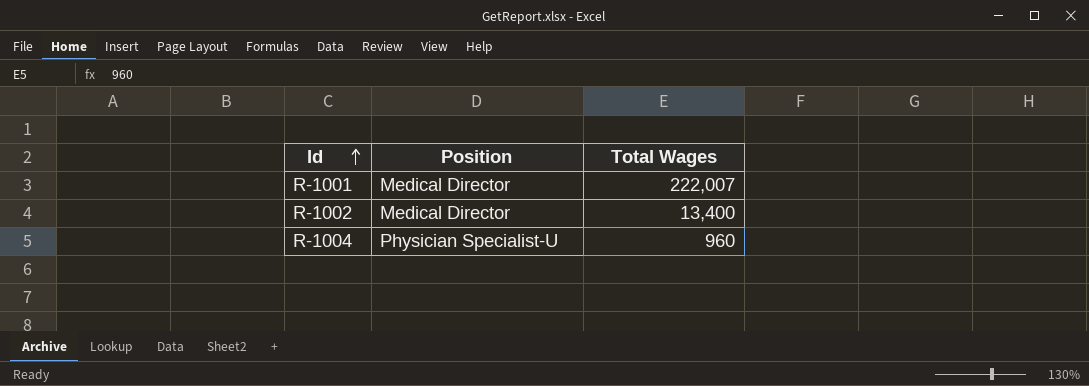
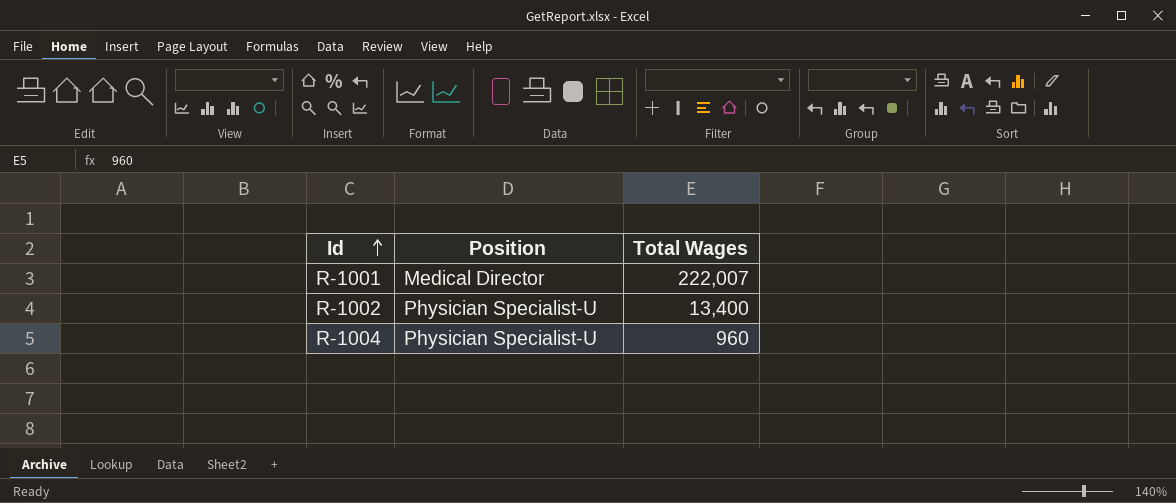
R-1002 | Position: Medical Director -> Physician Specialist-U

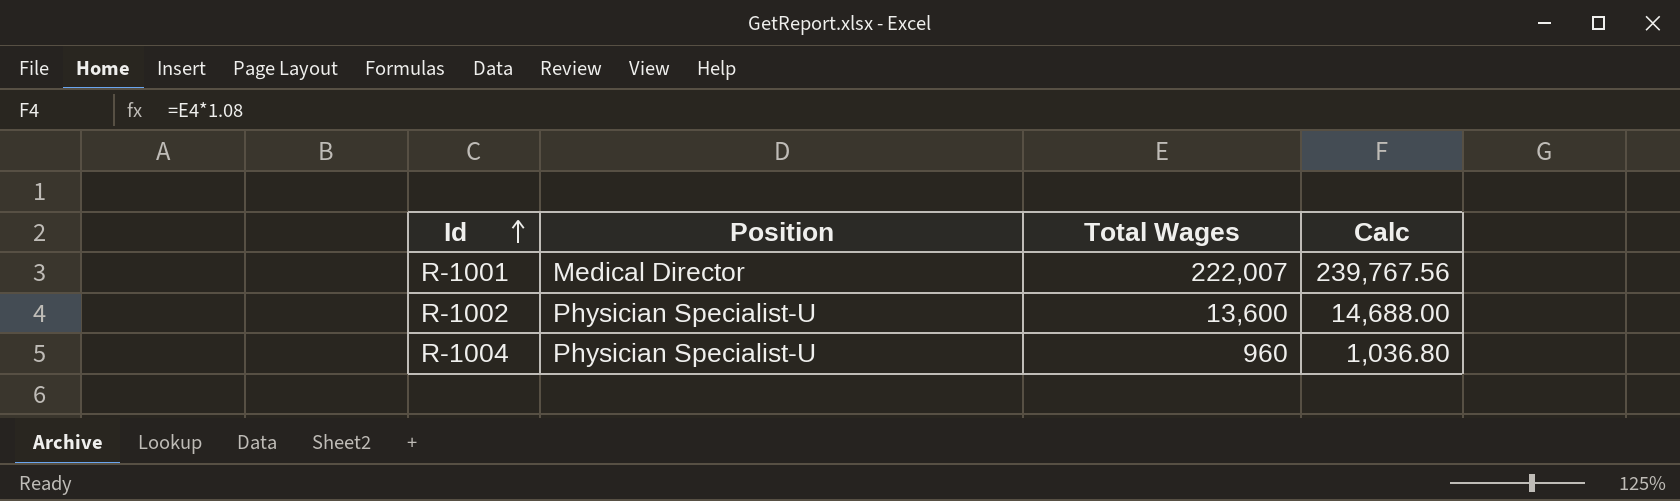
column Calc | formula: none -> [Total Wages] * 1.08
R-1002 | Total Wages: 13,400 -> 13,600

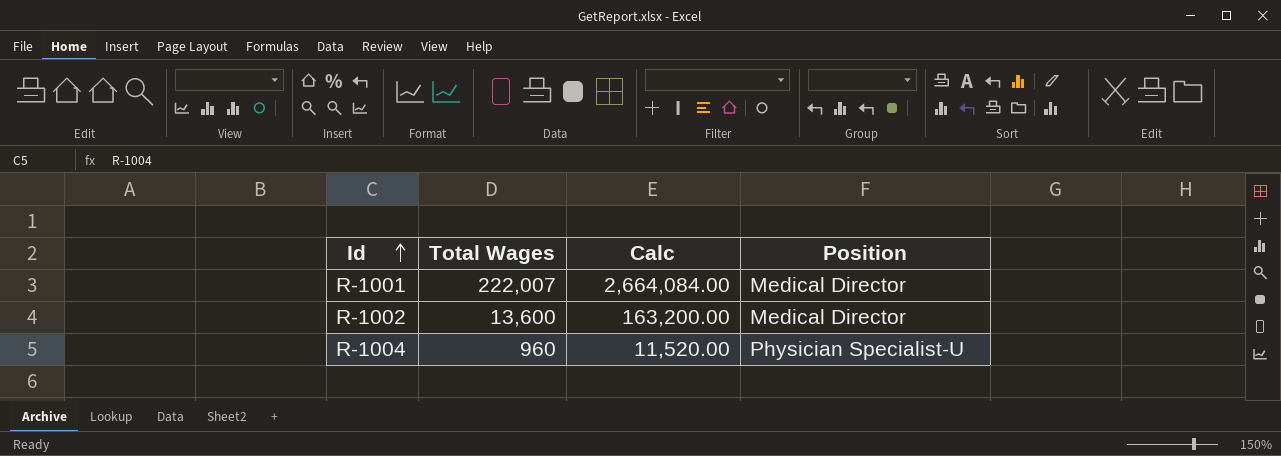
column Calc | formula: [Total Wages] * 1.08 -> [Total Wages] * 12
column Position | position: 2 -> 4
R-1002 | Position: Physician Specialist-U -> Medical Director

